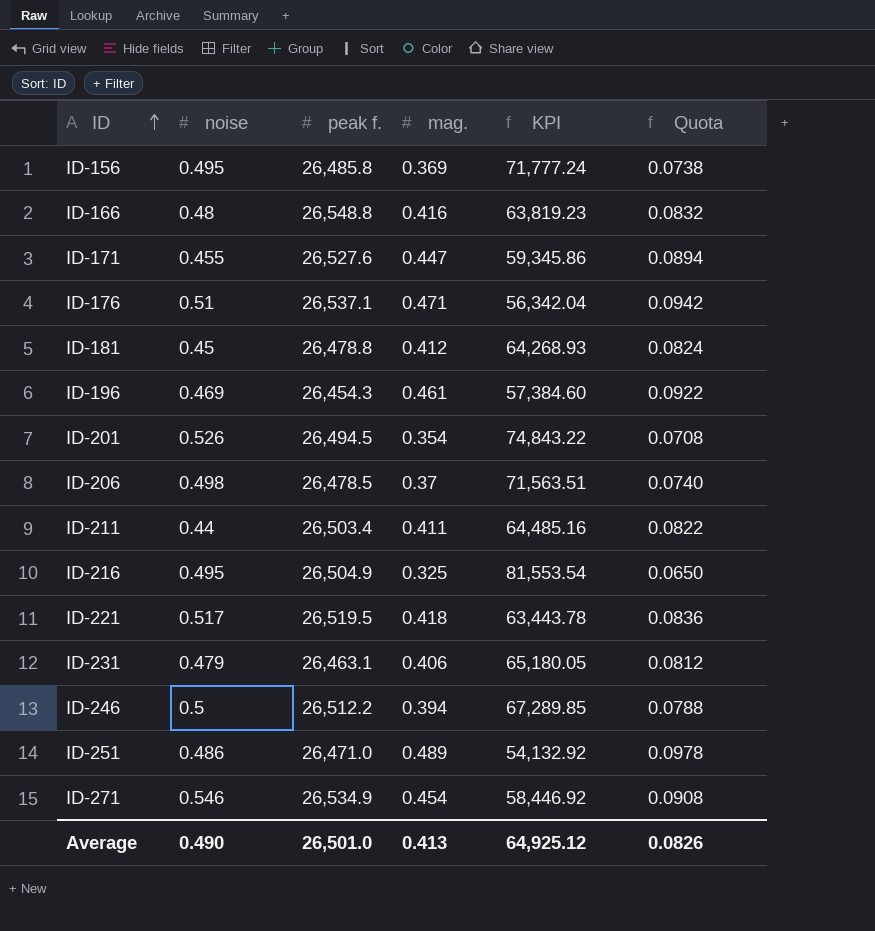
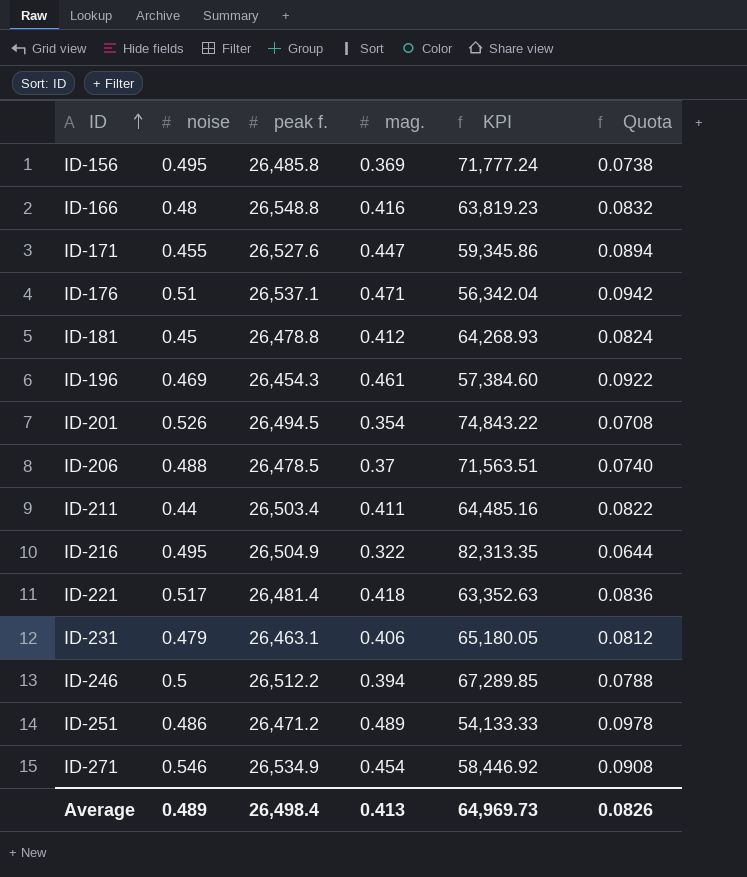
ID-206 | noise: 0.498 -> 0.488
ID-216 | mag.: 0.325 -> 0.322
ID-216 | KPI: 81,553.54 -> 82,313.35
ID-216 | Quota: 0.0650 -> 0.0644
ID-221 | peak f.: 26,519.5 -> 26,481.4
ID-221 | KPI: 63,443.78 -> 63,352.63
ID-251 | peak f.: 26,471.0 -> 26,471.2
ID-251 | KPI: 54,132.92 -> 54,133.33
Average | noise: 0.490 -> 0.489
Average | peak f.: 26,501.0 -> 26,498.4
Average | KPI: 64,925.12 -> 64,969.73

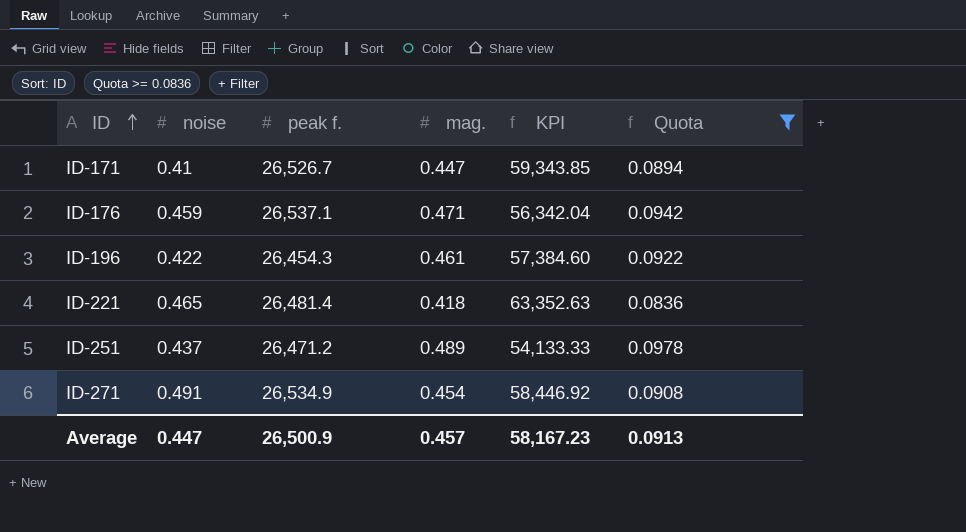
filter: none -> Quota >= 0.0836
ID-171 | noise: 0.455 -> 0.41
ID-171 | peak f.: 26,527.6 -> 26,526.7
ID-171 | KPI: 59,345.86 -> 59,343.85
ID-176 | noise: 0.51 -> 0.459
ID-196 | noise: 0.469 -> 0.422
ID-221 | noise: 0.517 -> 0.465
ID-251 | noise: 0.486 -> 0.437
ID-271 | noise: 0.546 -> 0.491
Average | noise: 0.489 -> 0.447
Average | peak f.: 26,498.4 -> 26,500.9
Average | mag.: 0.413 -> 0.457
Average | KPI: 64,969.73 -> 58,167.23
Average | Quota: 0.0826 -> 0.0913

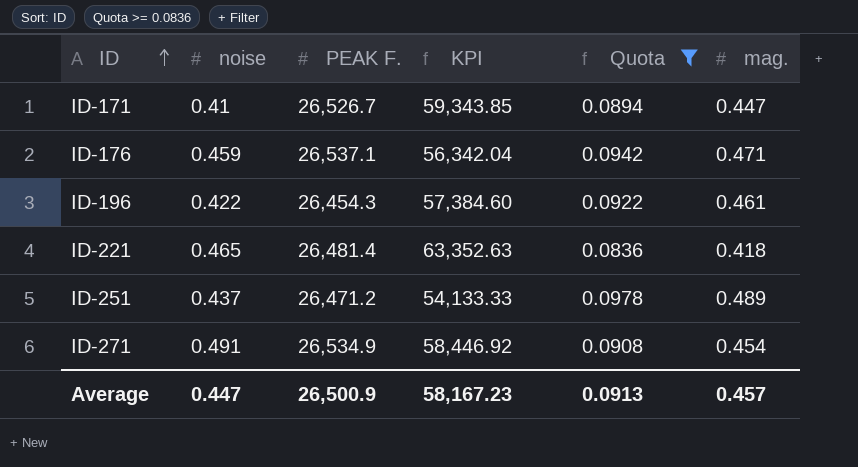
column name: peak f. -> PEAK F.
column mag. | position: 4 -> 6

